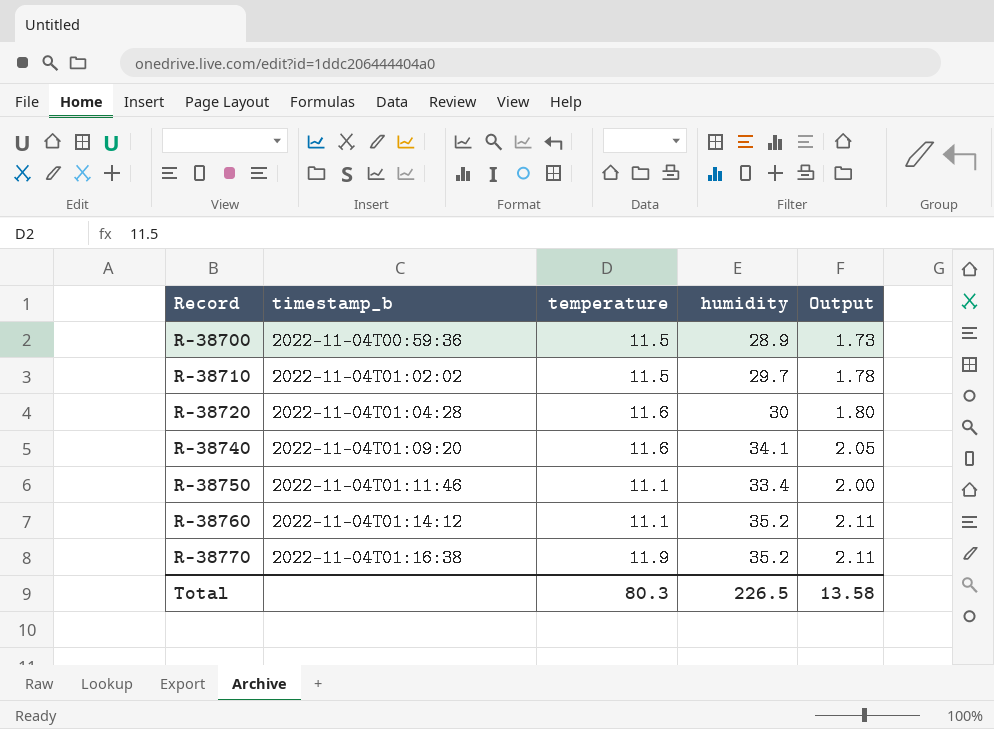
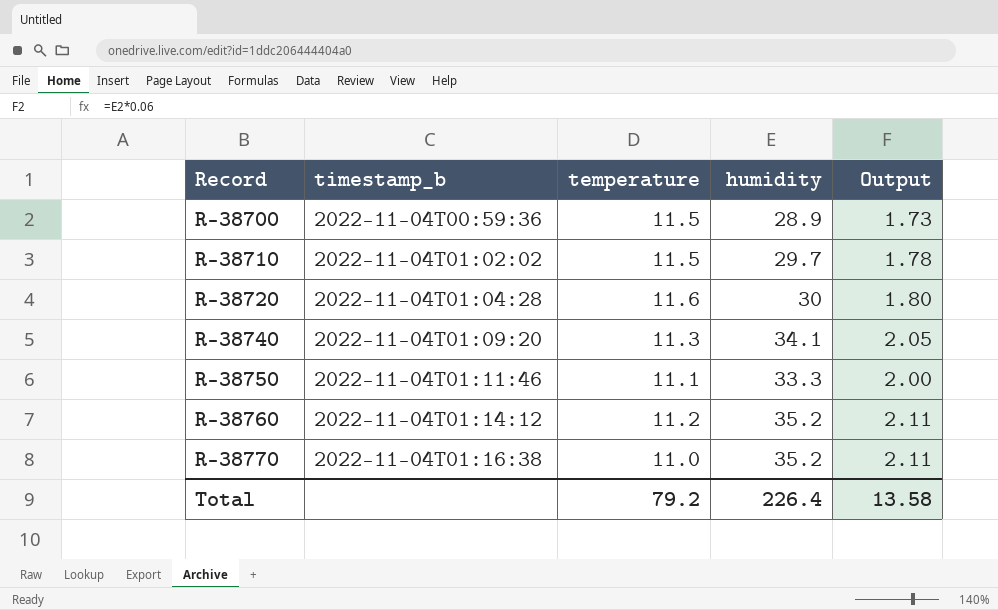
R-38740 | temperature: 11.6 -> 11.3
R-38750 | humidity: 33.4 -> 33.3
R-38760 | temperature: 11.1 -> 11.2
R-38770 | temperature: 11.9 -> 11.0
Total | temperature: 80.3 -> 79.2
Total | humidity: 226.5 -> 226.4

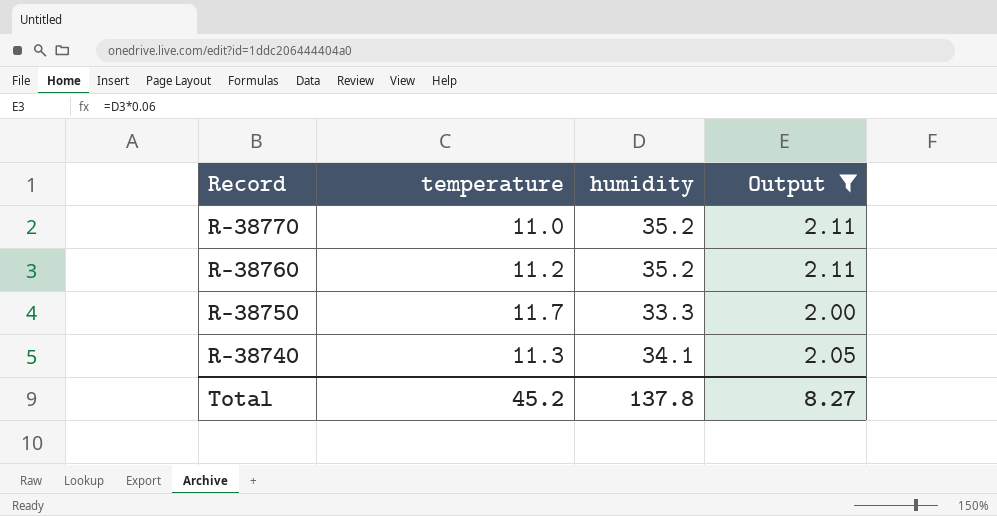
filter: none -> Output >= 2.00
row order: Record ascending -> Record descending
column timestamp_b | position: 2 -> none
R-38750 | temperature: 11.1 -> 11.7
Total | temperature: 79.2 -> 45.2
Total | humidity: 226.4 -> 137.8
Total | Output: 13.58 -> 8.27

